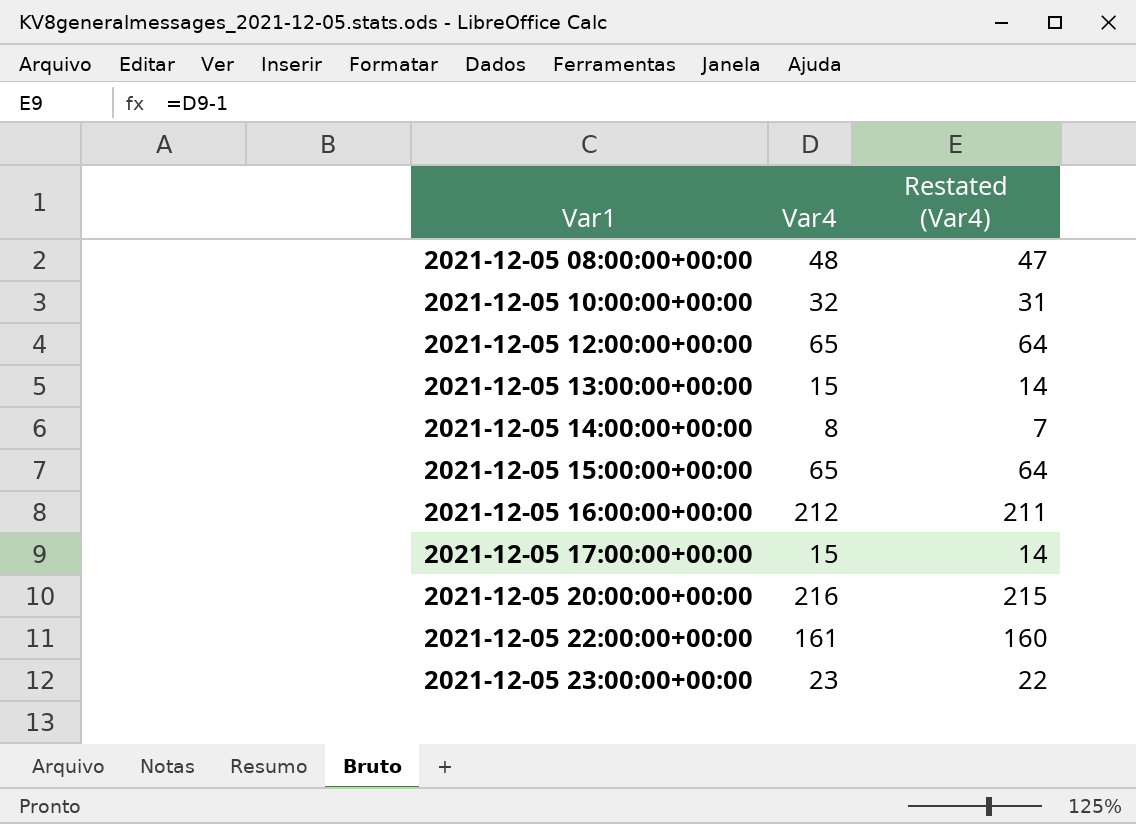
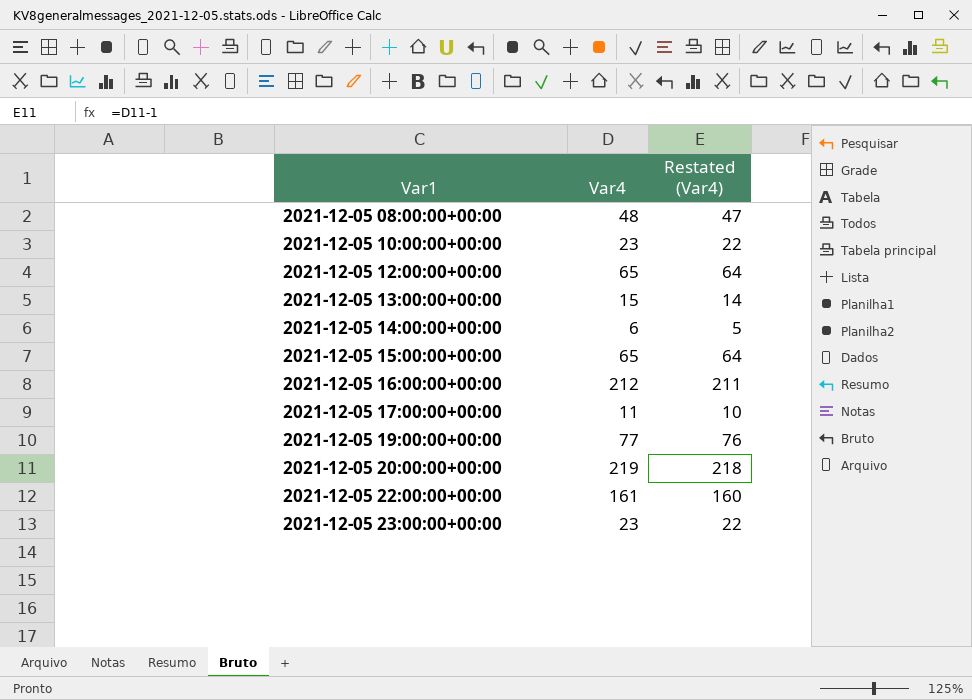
2021-12-05 10:00:00+00:00 | Var4: 32 -> 23
2021-12-05 10:00:00+00:00 | Restated (Var4): 31 -> 22
2021-12-05 14:00:00+00:00 | Var4: 8 -> 6
2021-12-05 14:00:00+00:00 | Restated (Var4): 7 -> 5
2021-12-05 17:00:00+00:00 | Var4: 15 -> 11
2021-12-05 17:00:00+00:00 | Restated (Var4): 14 -> 10
row 2021-12-05 19:00:00+00:00: none -> 77 | 76
2021-12-05 20:00:00+00:00 | Var4: 216 -> 219
2021-12-05 20:00:00+00:00 | Restated (Var4): 215 -> 218

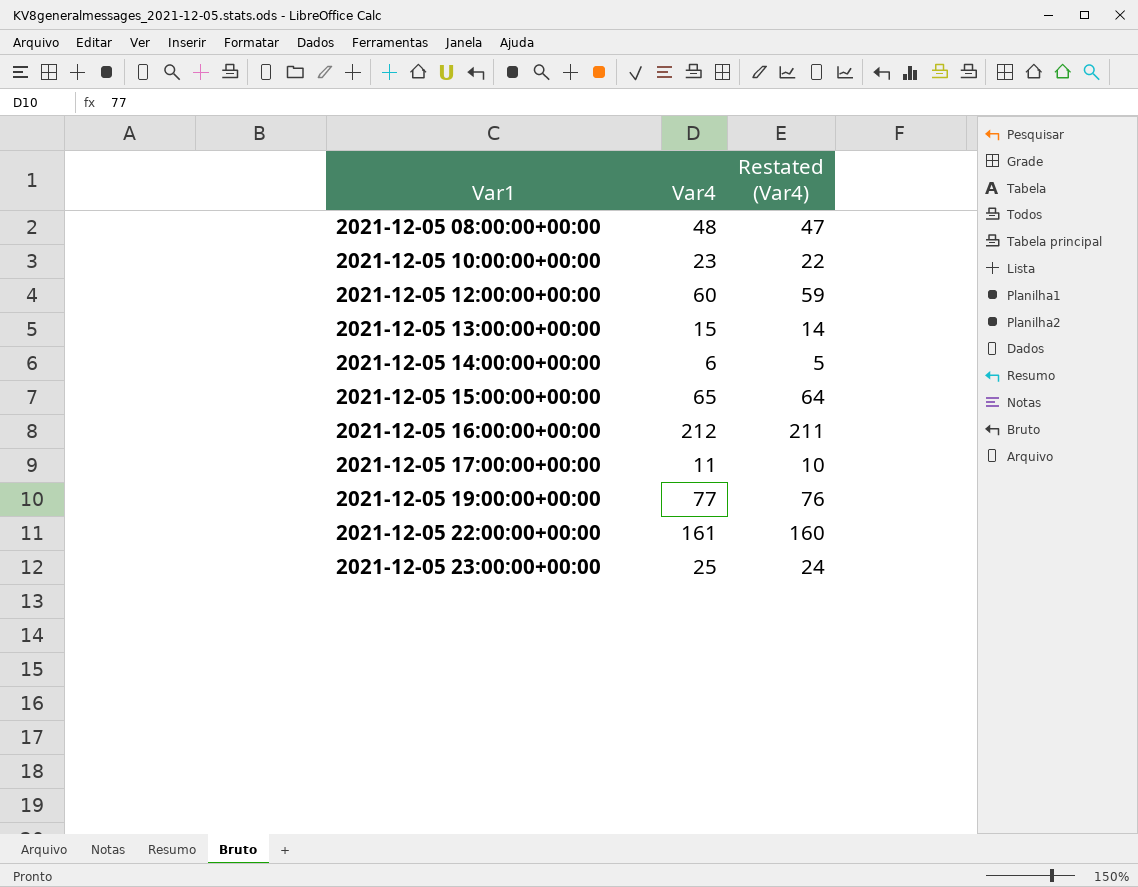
row 2021-12-05 20:00:00+00:00: 219 | 218 -> none
2021-12-05 12:00:00+00:00 | Var4: 65 -> 60
2021-12-05 12:00:00+00:00 | Restated (Var4): 64 -> 59
2021-12-05 23:00:00+00:00 | Var4: 23 -> 25
2021-12-05 23:00:00+00:00 | Restated (Var4): 22 -> 24

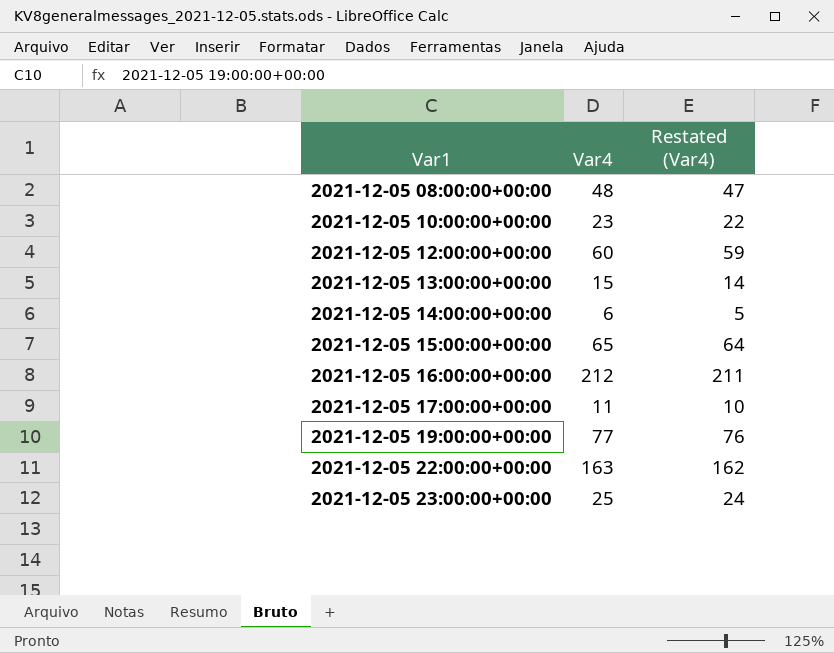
2021-12-05 22:00:00+00:00 | Var4: 161 -> 163
2021-12-05 22:00:00+00:00 | Restated (Var4): 160 -> 162

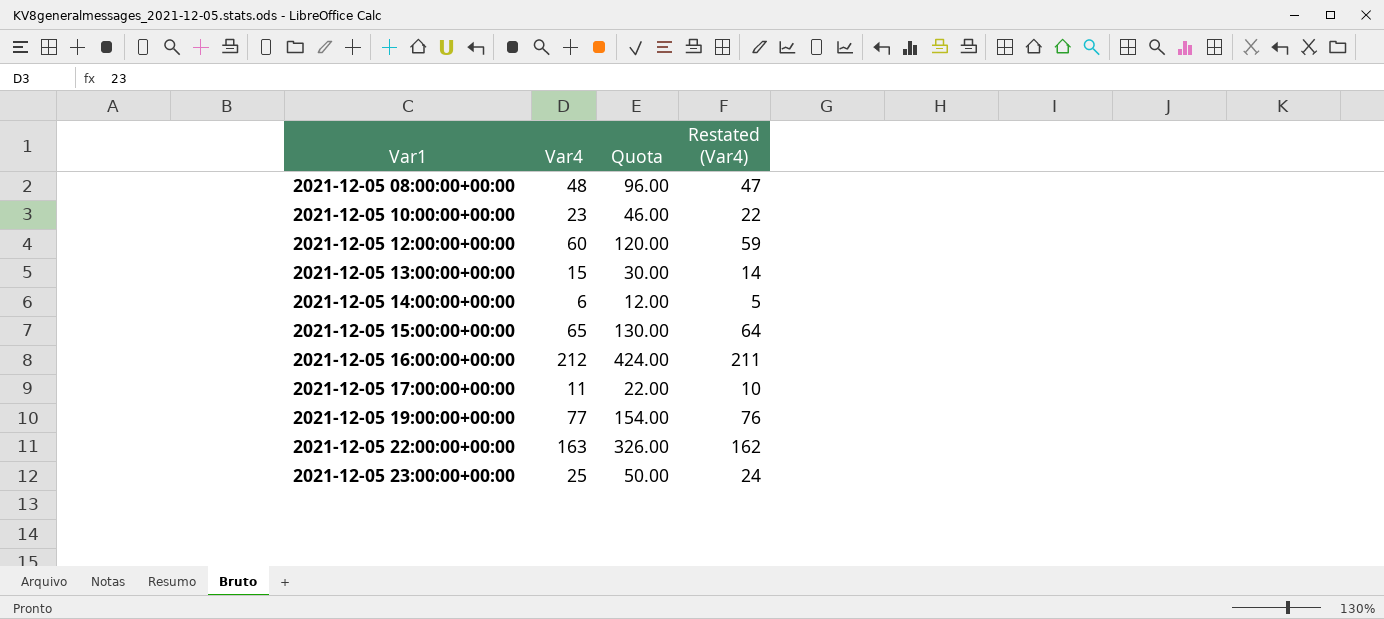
column Quota | formula: none -> [Var4] * 2

